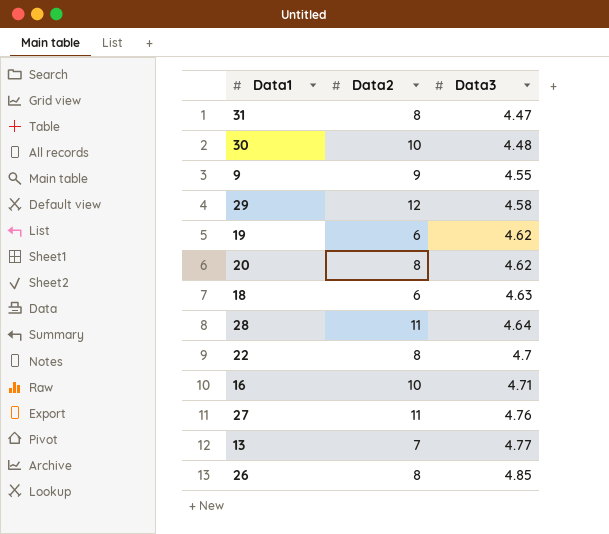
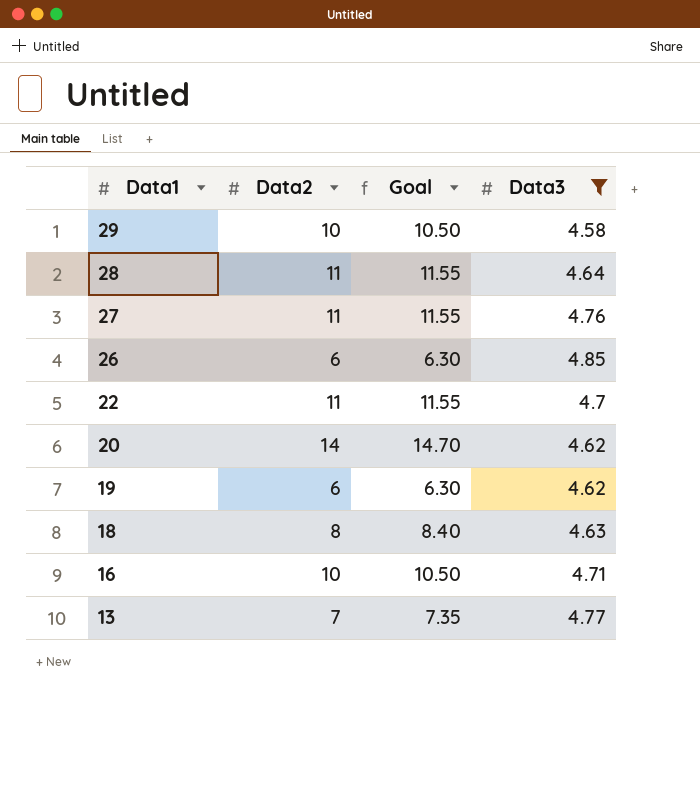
filter: none -> Data3 >= 4.58
row order: Data3 ascending -> Data1 descending
column Goal | formula: none -> [Data2] * 1.05
29 | Data2: 12 -> 10
26 | Data2: 8 -> 6
22 | Data2: 8 -> 11
20 | Data2: 8 -> 14
18 | Data2: 6 -> 8

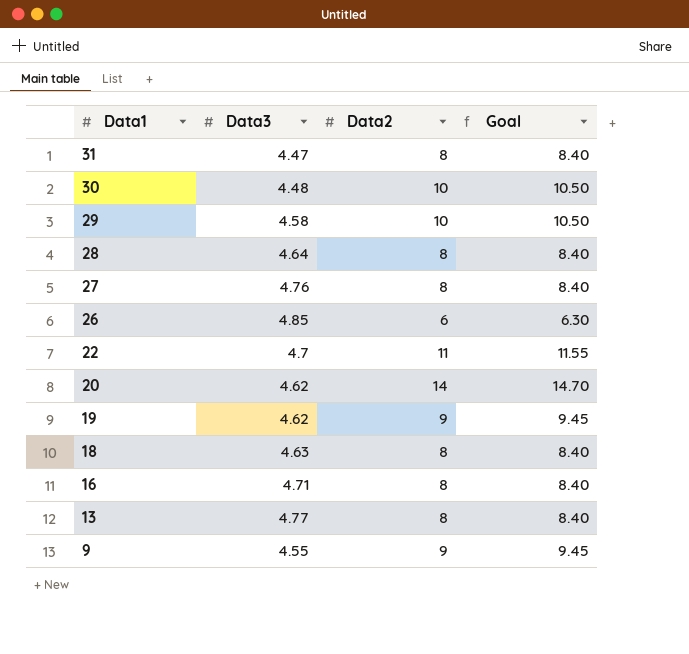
filter: Data3 >= 4.58 -> none
column Data3 | position: 4 -> 2
28 | Data2: 11 -> 8
28 | Goal: 11.55 -> 8.40
27 | Data2: 11 -> 8
27 | Goal: 11.55 -> 8.40
19 | Data2: 6 -> 9
19 | Goal: 6.30 -> 9.45
16 | Data2: 10 -> 8
16 | Goal: 10.50 -> 8.40
13 | Data2: 7 -> 8
13 | Goal: 7.35 -> 8.40

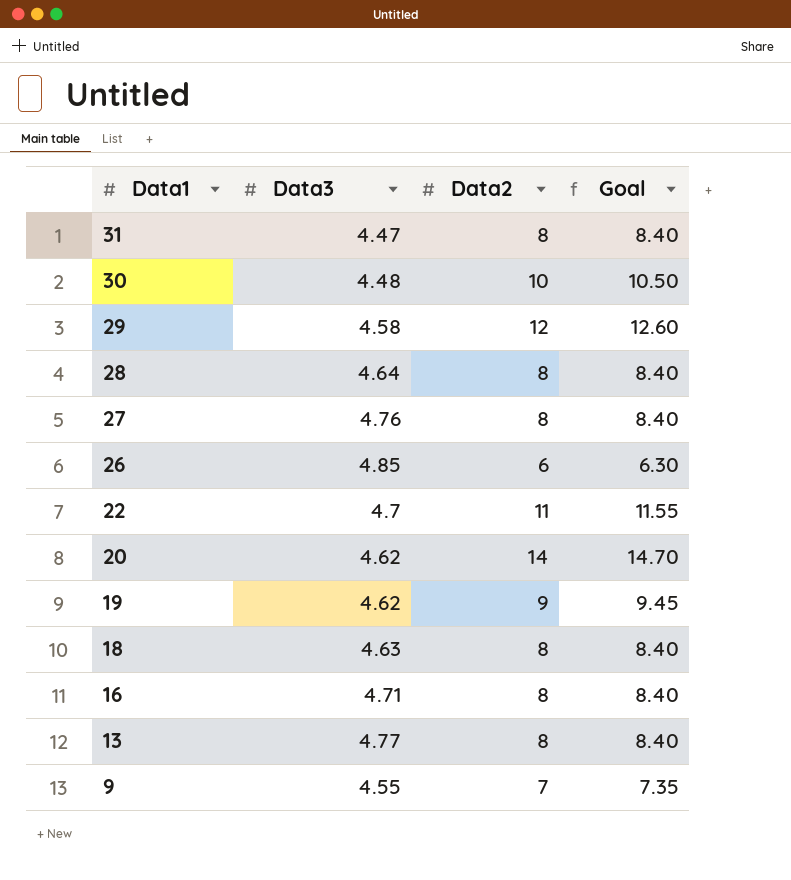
29 | Data2: 10 -> 12
29 | Goal: 10.50 -> 12.60
9 | Data2: 9 -> 7
9 | Goal: 9.45 -> 7.35

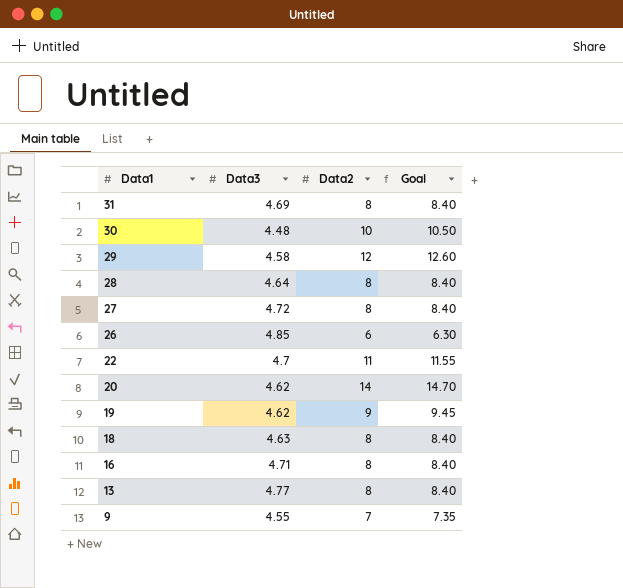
31 | Data3: 4.47 -> 4.69
27 | Data3: 4.76 -> 4.72

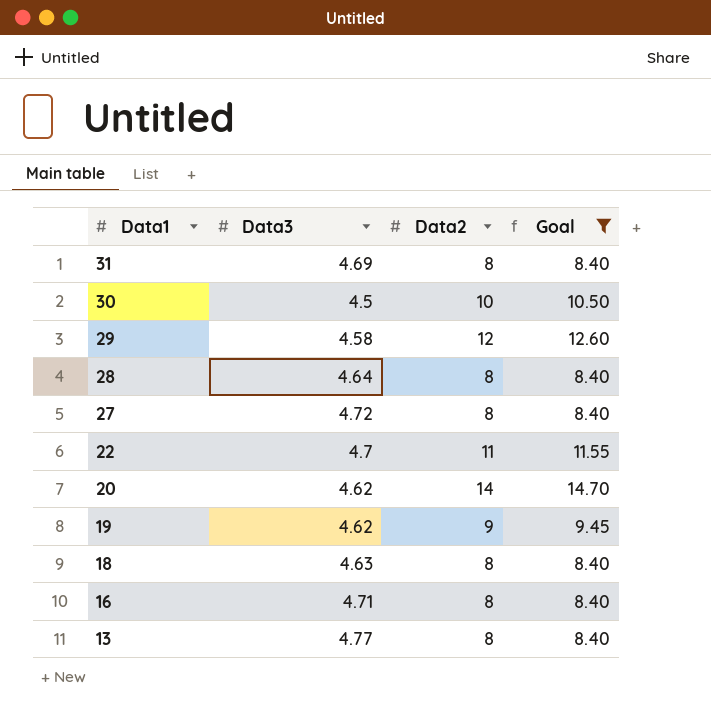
filter: none -> Goal >= 8.40
30 | Data3: 4.48 -> 4.5

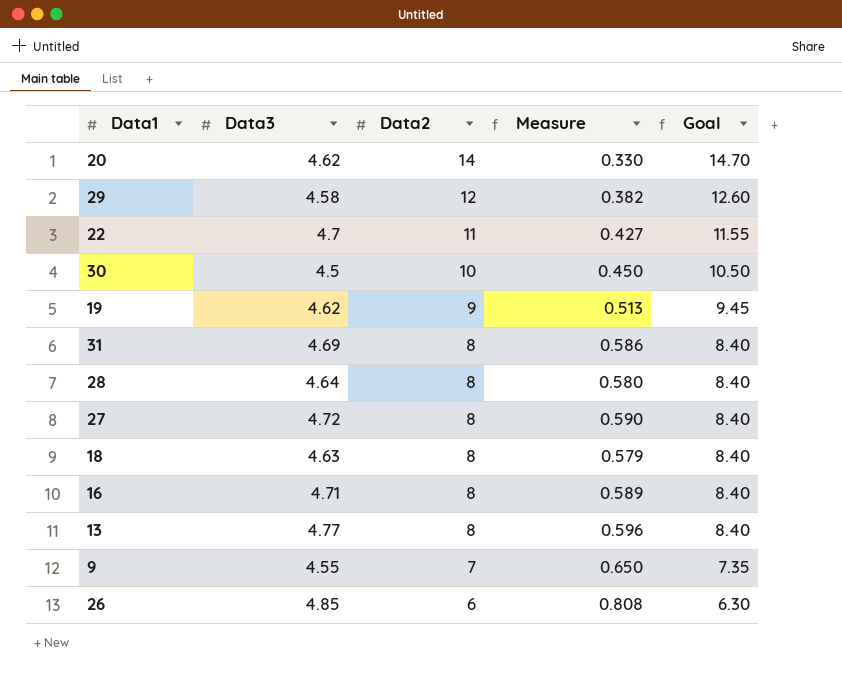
filter: Goal >= 8.40 -> none
row order: Data1 descending -> Data2 descending
column Measure | formula: none -> [Data3] / [Data2]

